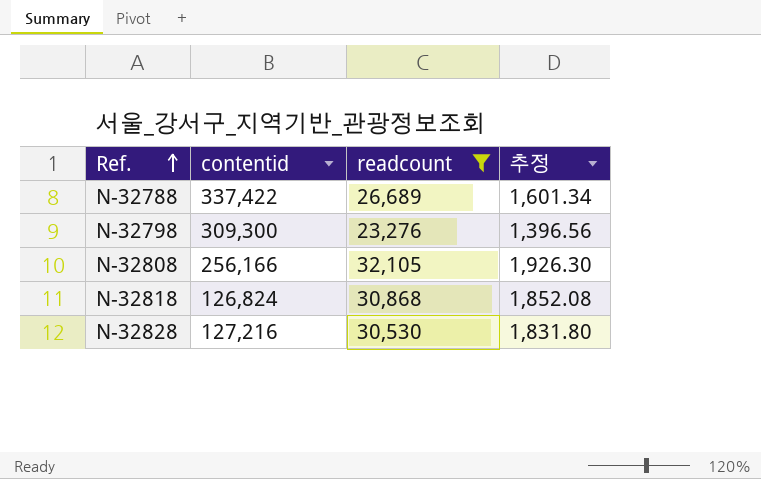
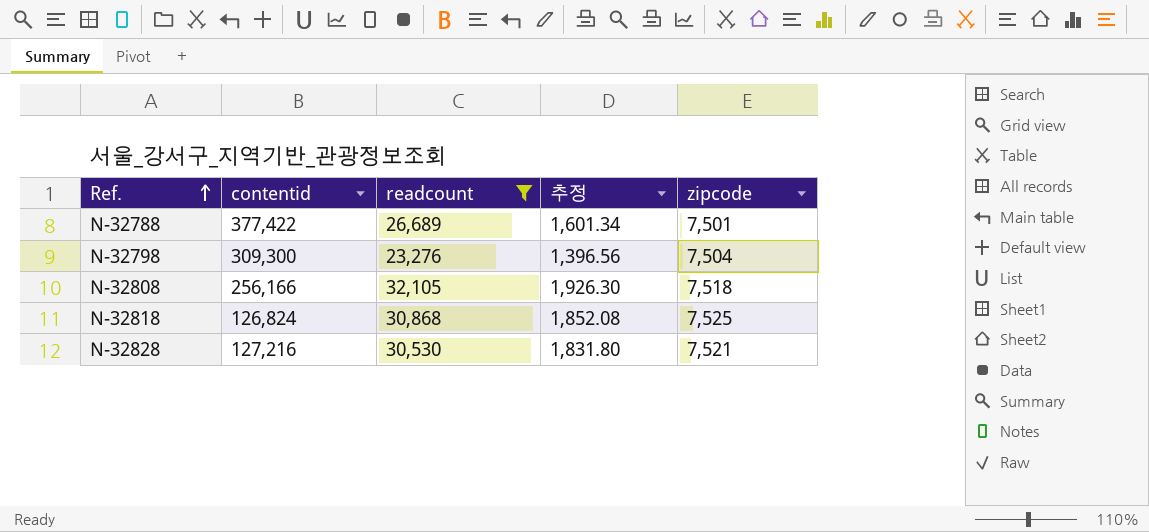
column zipcode | position: none -> 5
N-32788 | contentid: 337,422 -> 377,422

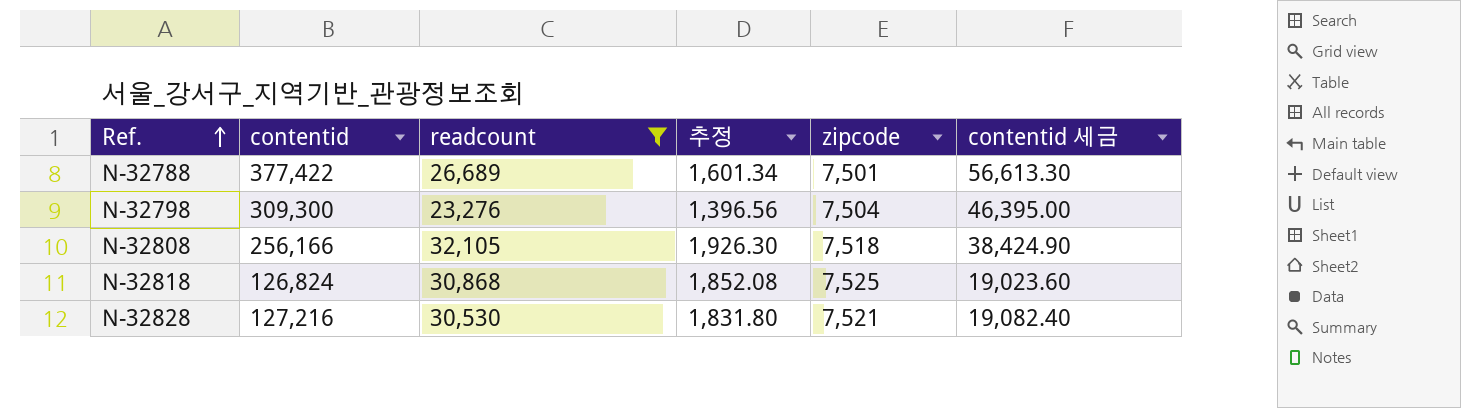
column contentid 세금 | formula: none -> [contentid] * 0.15

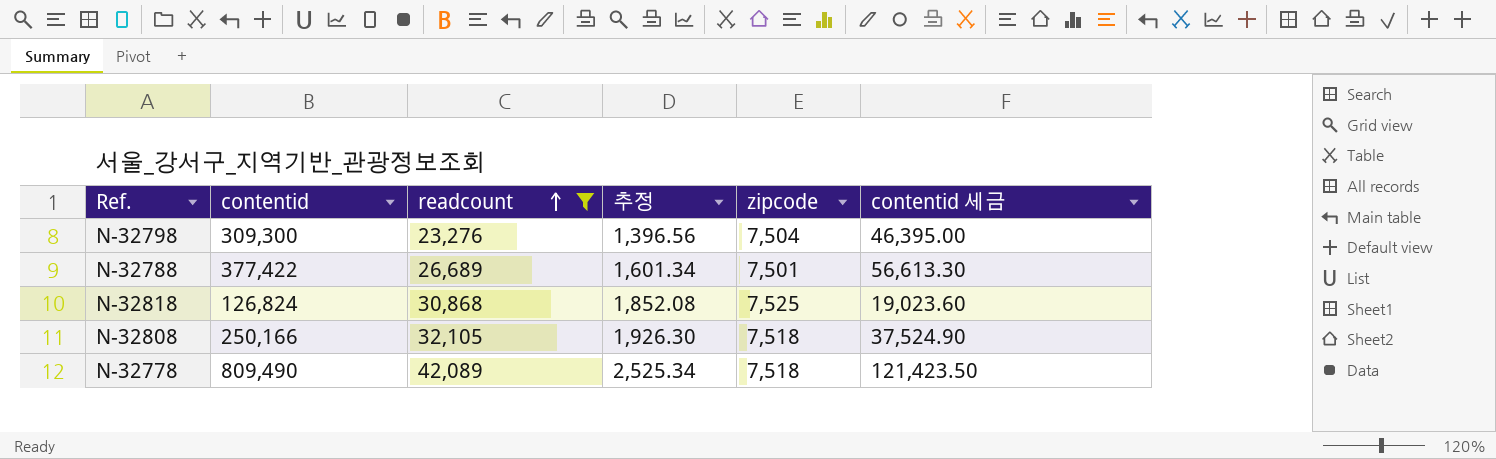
row order: Ref. ascending -> readcount ascending
row N-32828: 127,216 | 30,530 | 1,831.80 | 7,521 | 19,082.40 -> none
N-32808 | contentid: 256,166 -> 250,166
N-32808 | contentid 세금: 38,424.90 -> 37,524.90
row N-32778: none -> 809,490 | 42,089 | 2,525.34 | 7,518 | 121,423.50

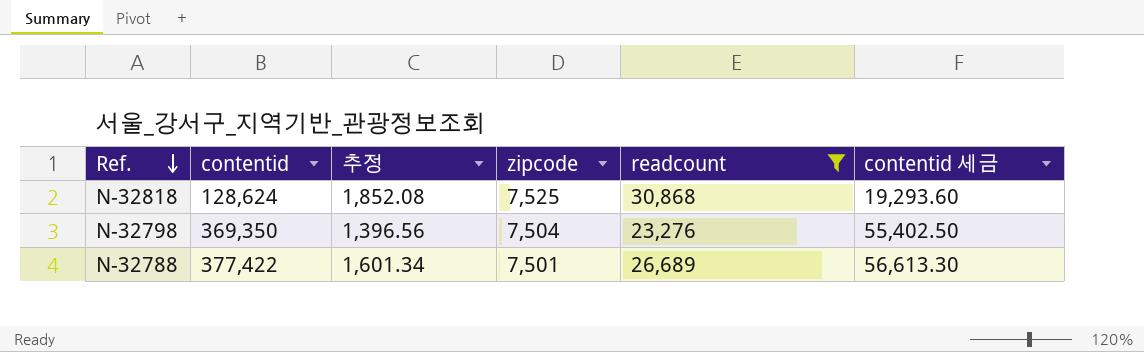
row order: readcount ascending -> Ref. descending
column readcount | position: 3 -> 5
row N-32808: 250,166 | 32,105 | 1,926.30 | 7,518 | 37,524.90 -> none
row N-32778: 809,490 | 42,089 | 2,525.34 | 7,518 | 121,423.50 -> none
N-32818 | contentid: 126,824 -> 128,624
N-32818 | contentid 세금: 19,023.60 -> 19,293.60
N-32798 | contentid: 309,300 -> 369,350
N-32798 | contentid 세금: 46,395.00 -> 55,402.50

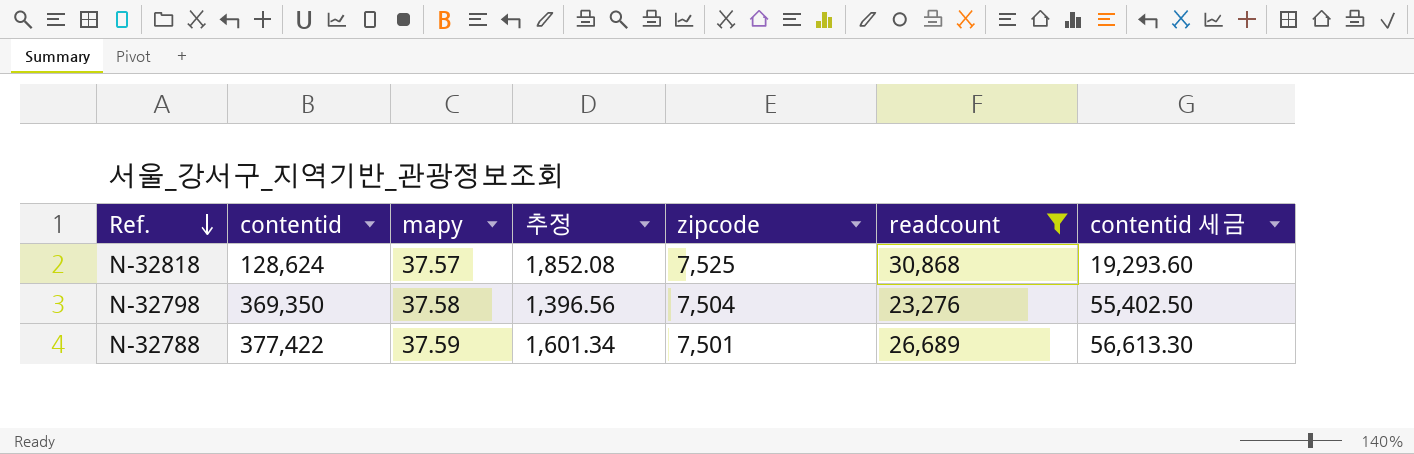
column mapy | position: none -> 3

